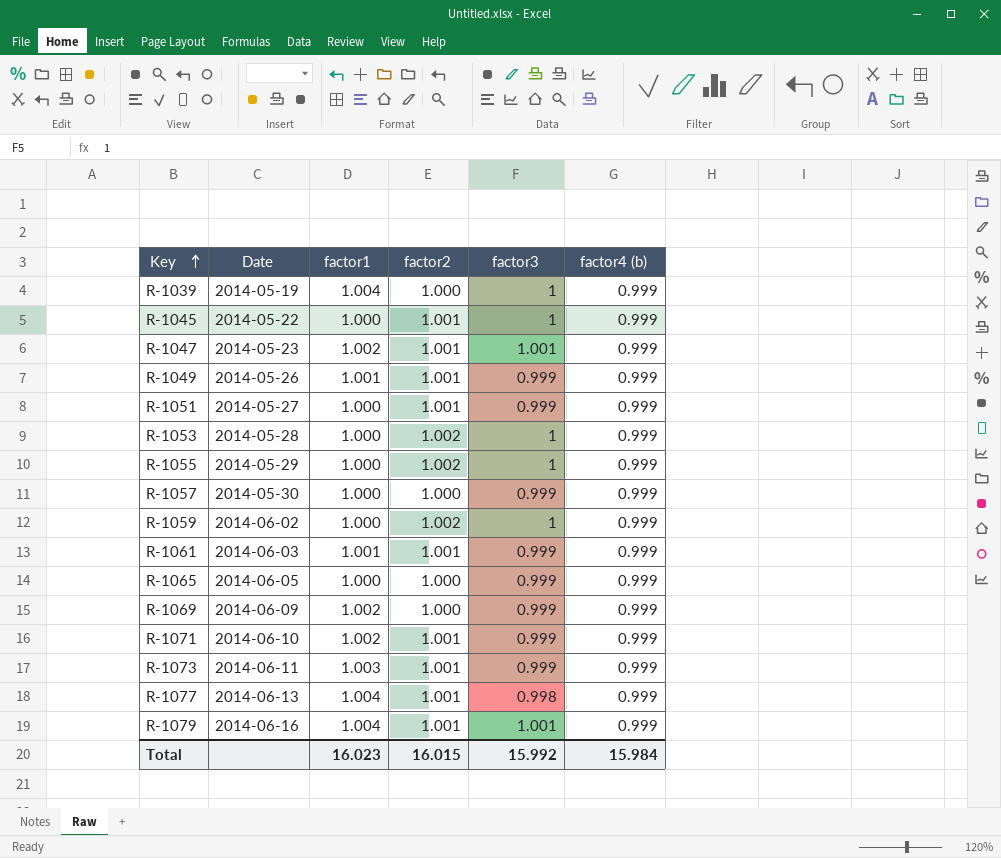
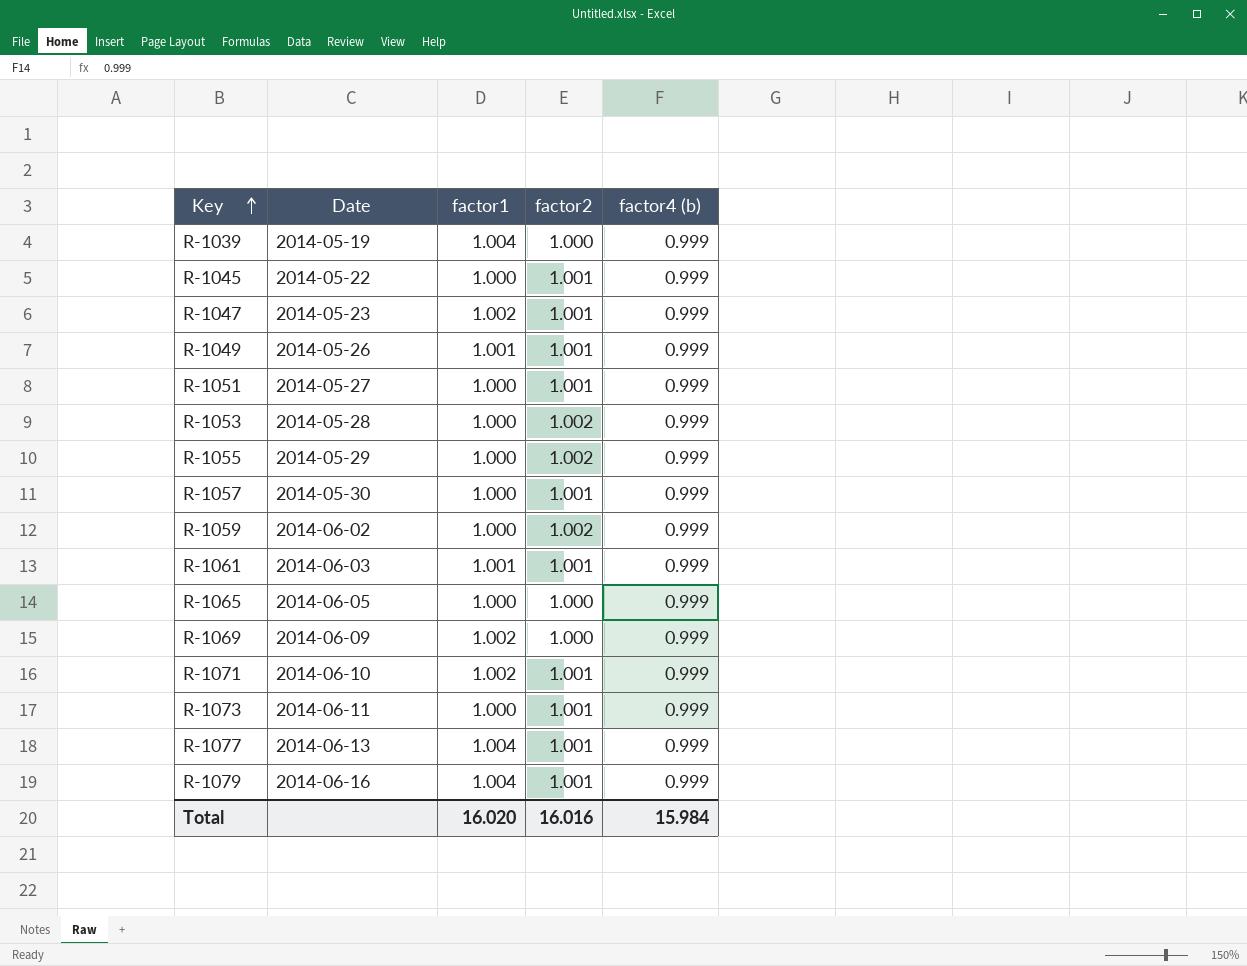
column factor3 | position: 5 -> none
R-1057 | factor2: 1.000 -> 1.001
R-1073 | factor1: 1.003 -> 1.000
Total | factor1: 16.023 -> 16.020
Total | factor2: 16.015 -> 16.016

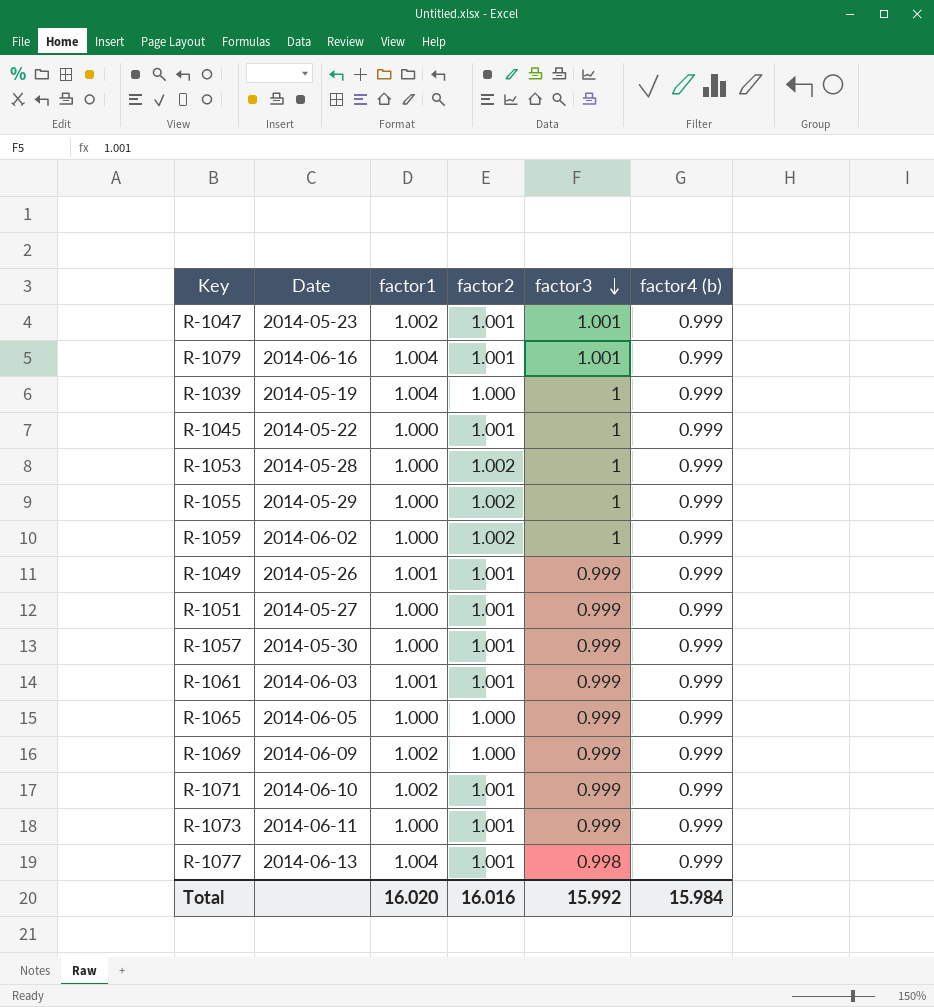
row order: Key ascending -> factor3 descending
column factor3 | position: none -> 5

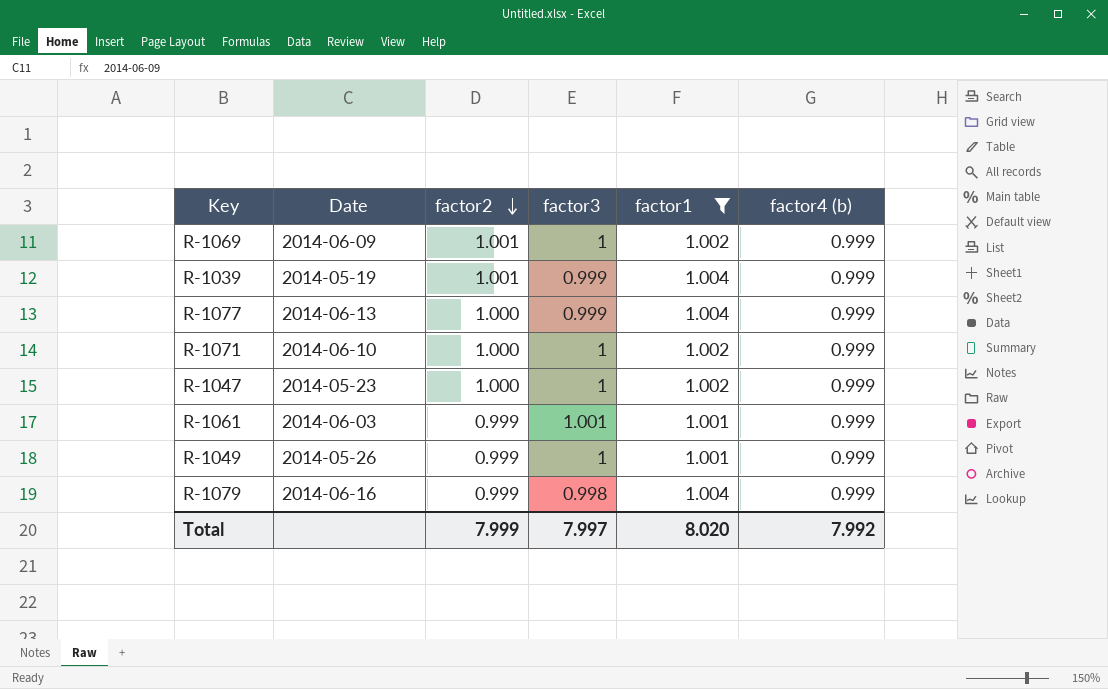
filter: none -> factor1 != 1.000
row order: factor3 descending -> factor2 descending
column factor1 | position: 3 -> 5
R-1069 | factor2: 1.000 -> 1.001
R-1069 | factor3: 0.999 -> 1
R-1039 | factor2: 1.000 -> 1.001
R-1039 | factor3: 1 -> 0.999
R-1077 | factor2: 1.001 -> 1.000
R-1077 | factor3: 0.998 -> 0.999
R-1071 | factor2: 1.001 -> 1.000
R-1071 | factor3: 0.999 -> 1
R-1047 | factor2: 1.001 -> 1.000
R-1047 | factor3: 1.001 -> 1
R-1061 | factor2: 1.001 -> 0.999
R-1061 | factor3: 0.999 -> 1.001
R-1049 | factor2: 1.001 -> 0.999
R-1049 | factor3: 0.999 -> 1
R-1079 | factor2: 1.001 -> 0.999
R-1079 | factor3: 1.001 -> 0.998
Total | factor2: 16.016 -> 7.999
Total | factor3: 15.992 -> 7.997
Total | factor1: 16.020 -> 8.020
Total | factor4 (b): 15.984 -> 7.992

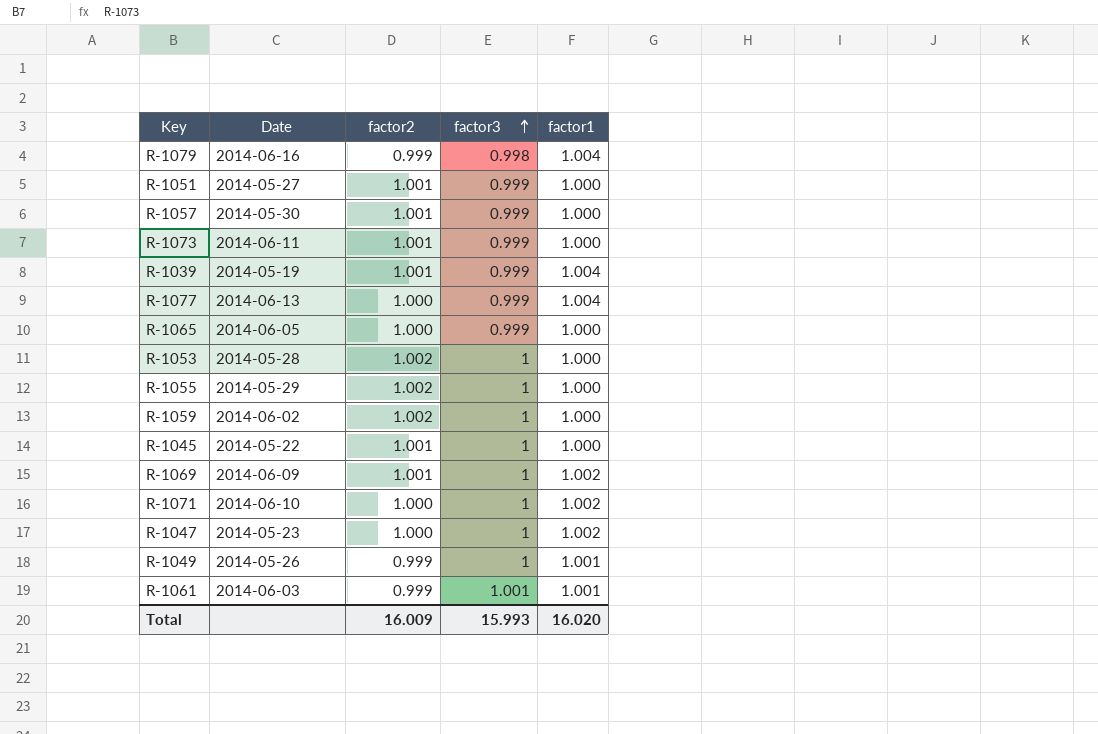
filter: factor1 != 1.000 -> none
row order: factor2 descending -> factor3 ascending
column factor4 (b) | position: 6 -> none
Total | factor2: 7.999 -> 16.009
Total | factor3: 7.997 -> 15.993
Total | factor1: 8.020 -> 16.020

